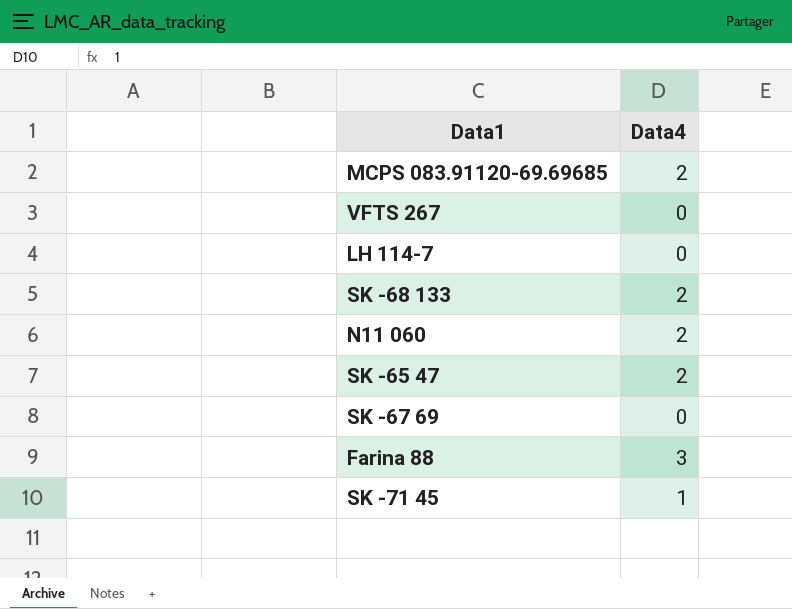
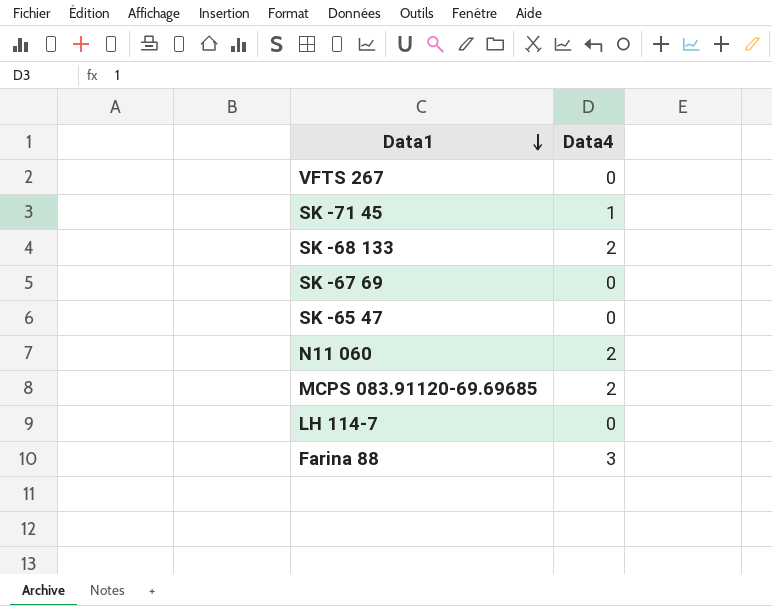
row order: none -> Data1 descending
SK -65 47 | Data4: 2 -> 0

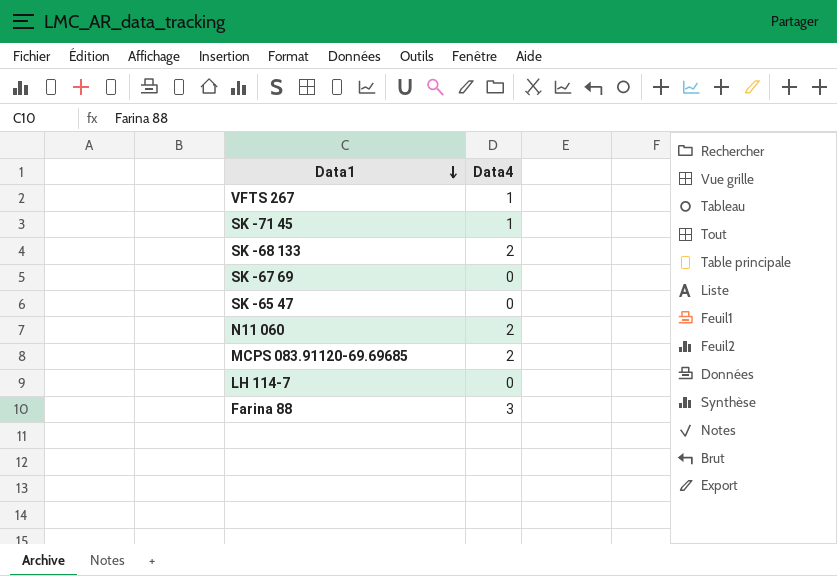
VFTS 267 | Data4: 0 -> 1

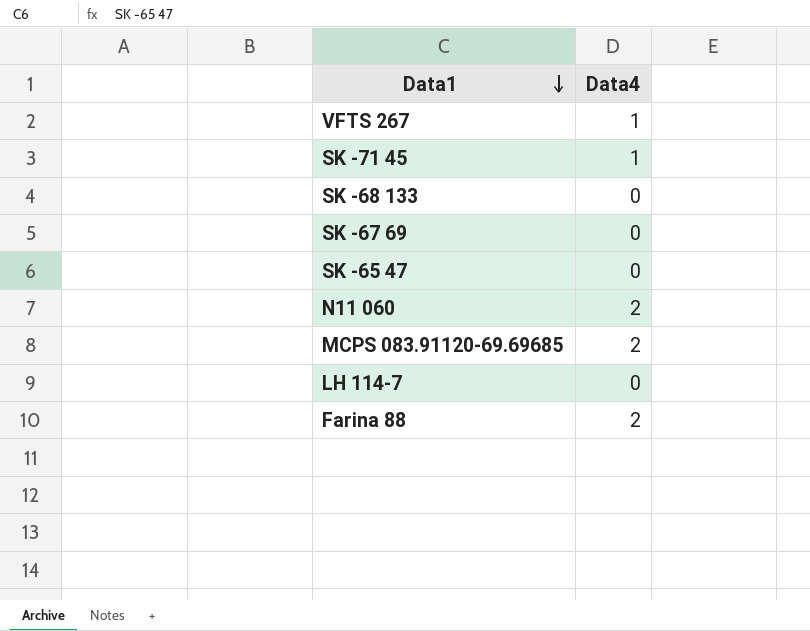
SK -68 133 | Data4: 2 -> 0
Farina 88 | Data4: 3 -> 2

